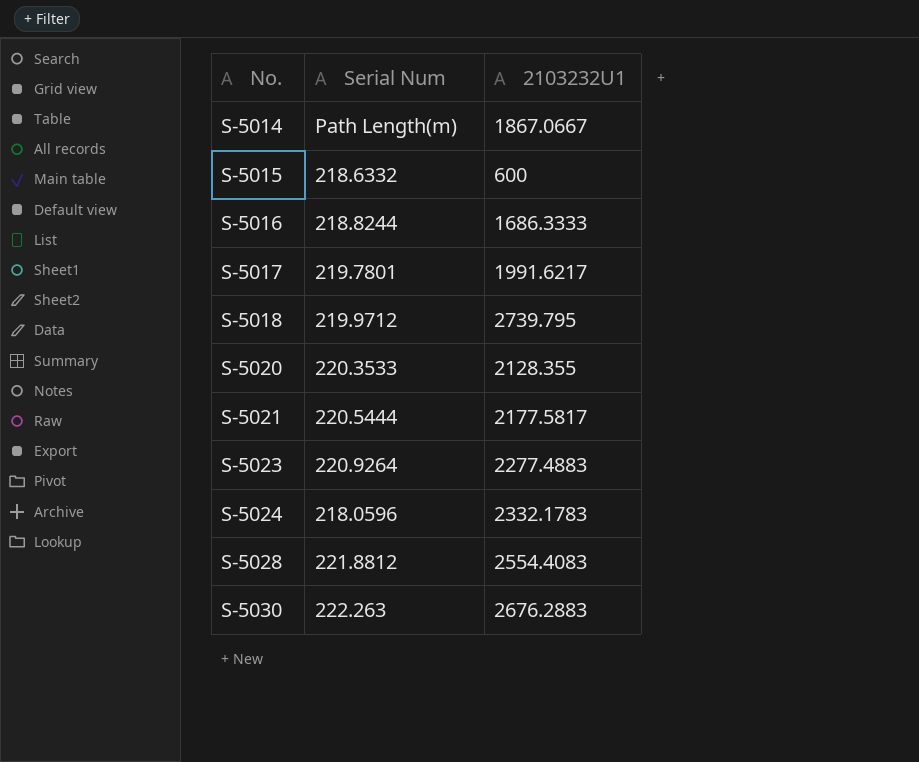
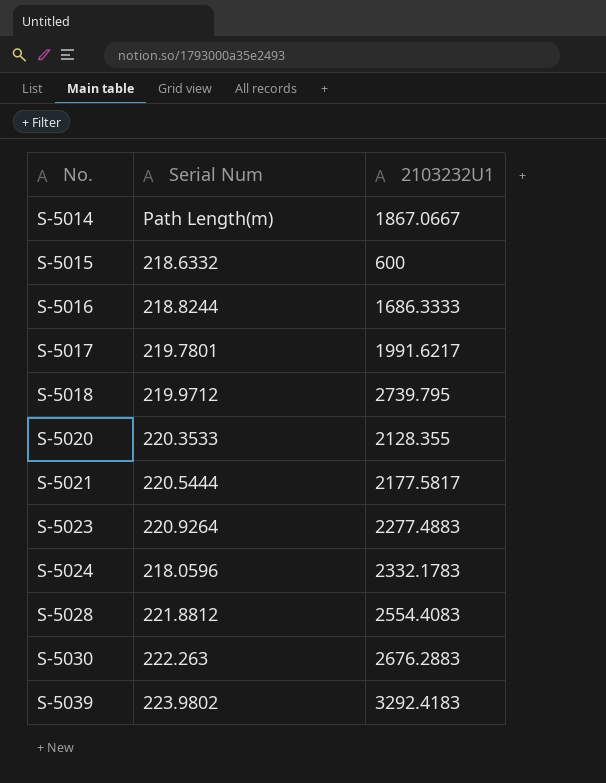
row S-5039: none -> 223.9802 | 3292.4183

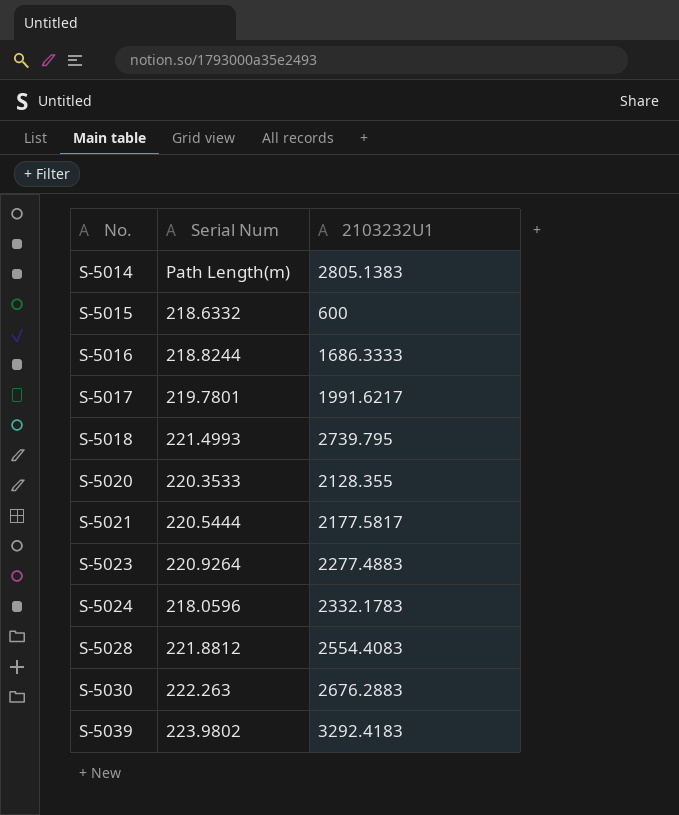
S-5014 | 2103232U1: 1867.0667 -> 2805.1383
S-5018 | Serial Num: 219.9712 -> 221.4993

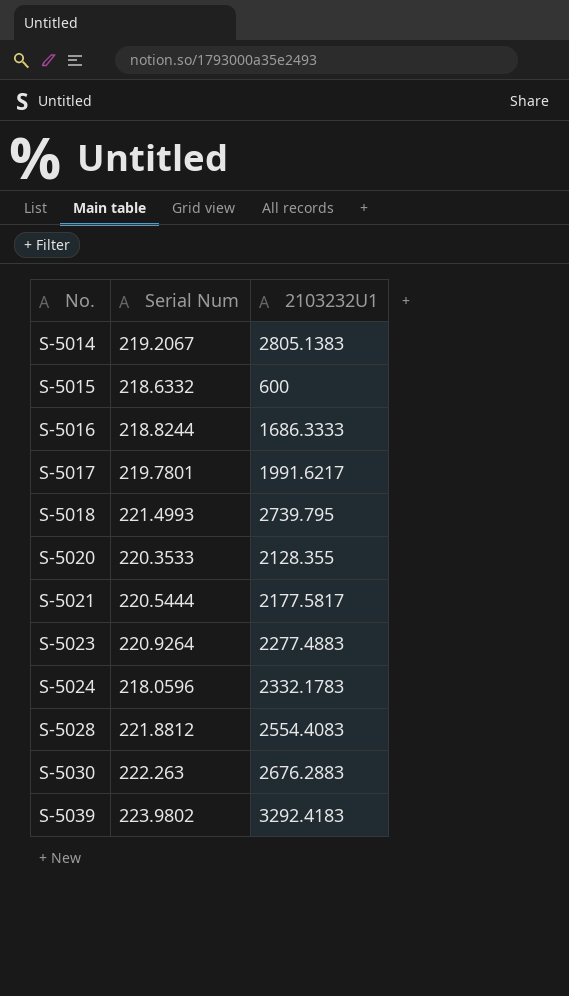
S-5014 | Serial Num: Path Length(m) -> 219.2067

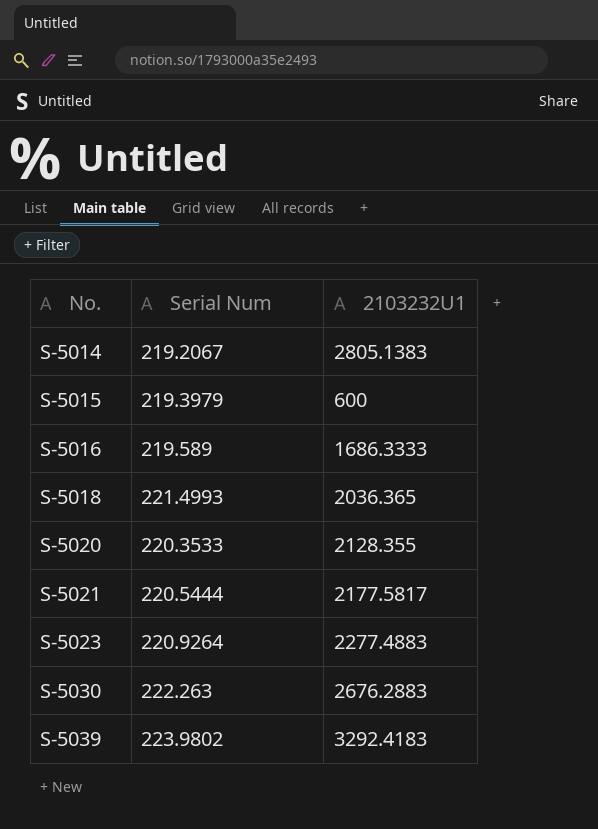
row S-5017: 219.7801 | 1991.6217 -> none
row S-5024: 218.0596 | 2332.1783 -> none
row S-5028: 221.8812 | 2554.4083 -> none
S-5015 | Serial Num: 218.6332 -> 219.3979
S-5016 | Serial Num: 218.8244 -> 219.589
S-5018 | 2103232U1: 2739.795 -> 2036.365

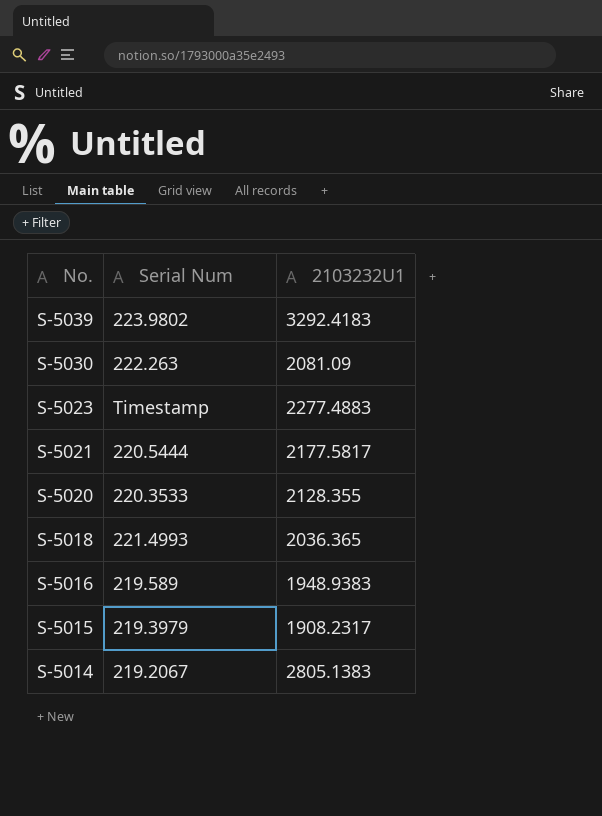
row order: No. ascending -> No. descending
S-5030 | 2103232U1: 2676.2883 -> 2081.09
S-5023 | Serial Num: 220.9264 -> Timestamp
S-5016 | 2103232U1: 1686.3333 -> 1948.9383
S-5015 | 2103232U1: 600 -> 1908.2317

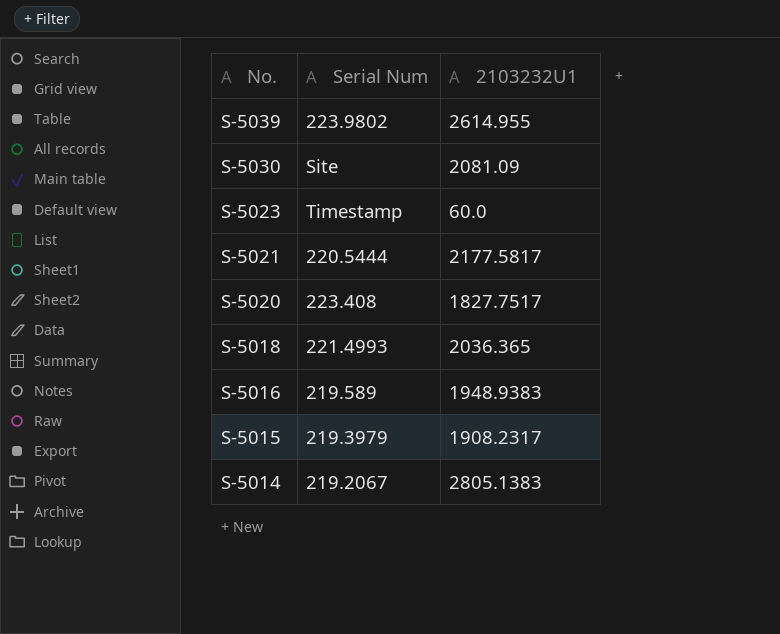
S-5039 | 2103232U1: 3292.4183 -> 2614.955
S-5030 | Serial Num: 222.263 -> Site
S-5023 | 2103232U1: 2277.4883 -> 60.0
S-5020 | Serial Num: 220.3533 -> 223.408
S-5020 | 2103232U1: 2128.355 -> 1827.7517

